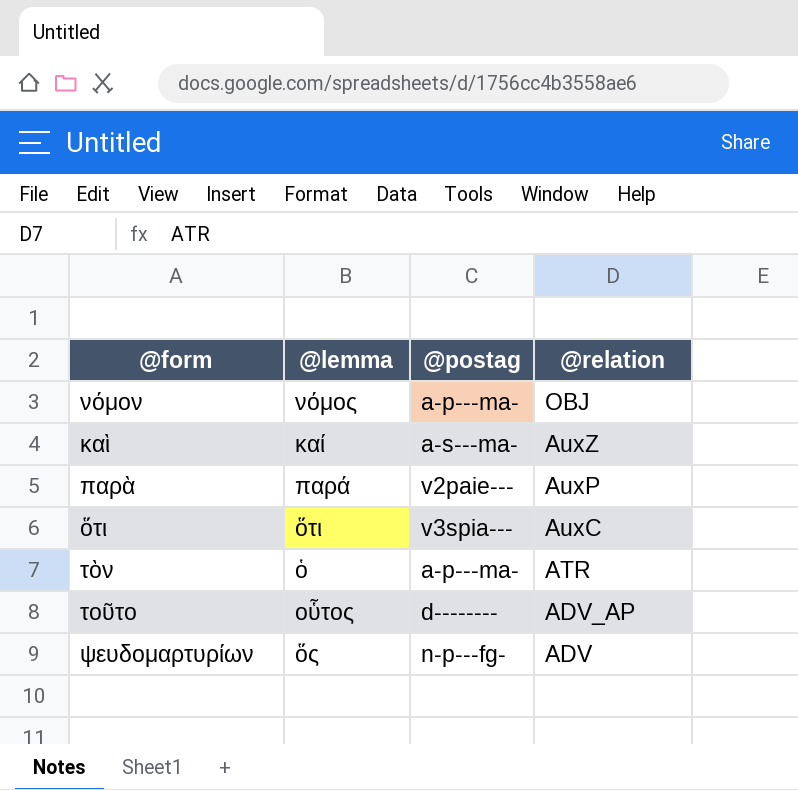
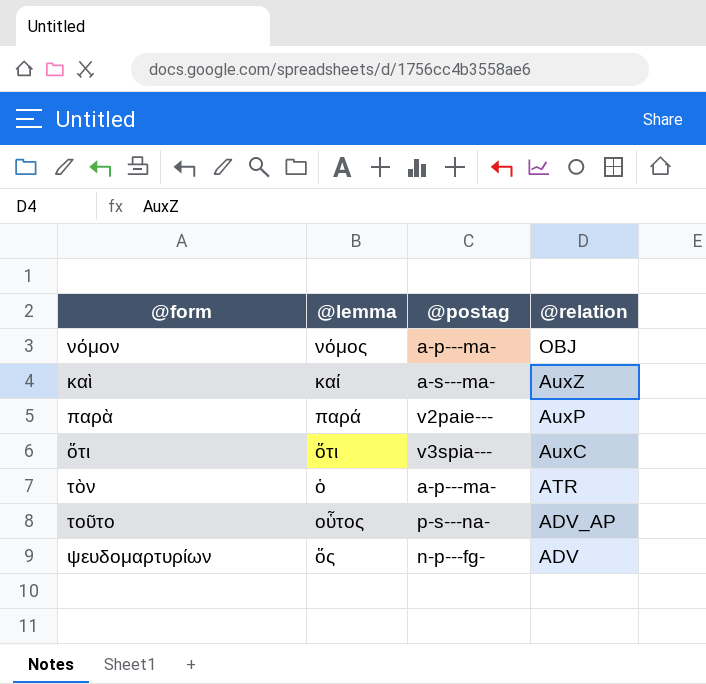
τοῦτο | @postag: d-------- -> p-s---na-

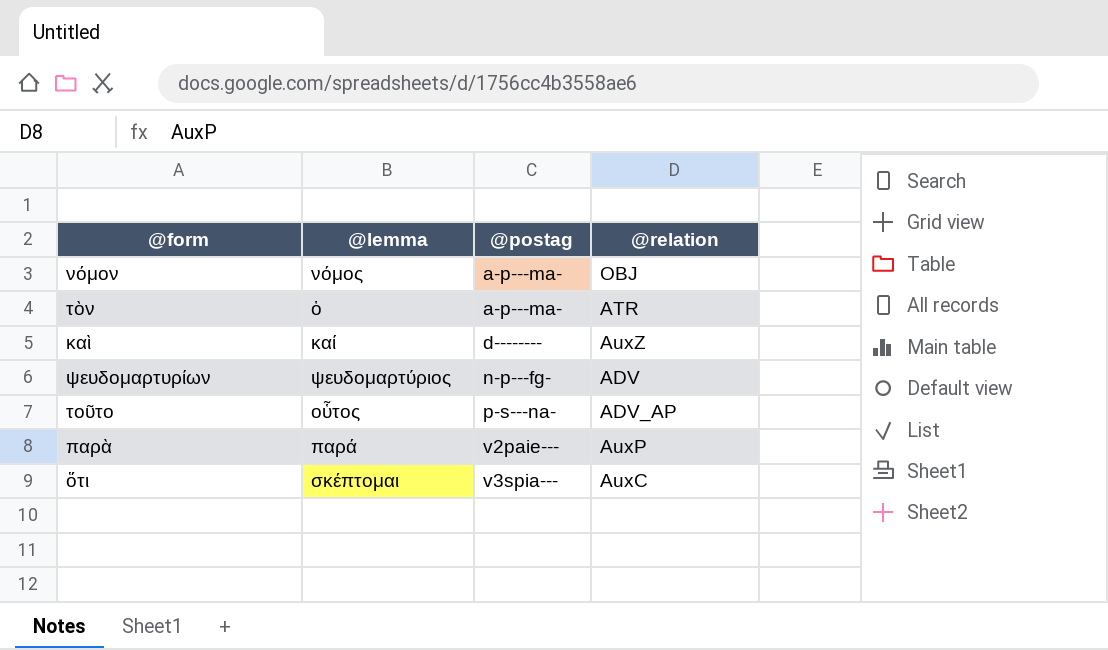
row order: @relation descending -> @postag ascending
καὶ | @postag: a-s---ma- -> d--------
ψευδομαρτυρίων | @lemma: ὅς -> ψευδομαρτύριος
ὅτι | @lemma: ὅτι -> σκέπτομαι

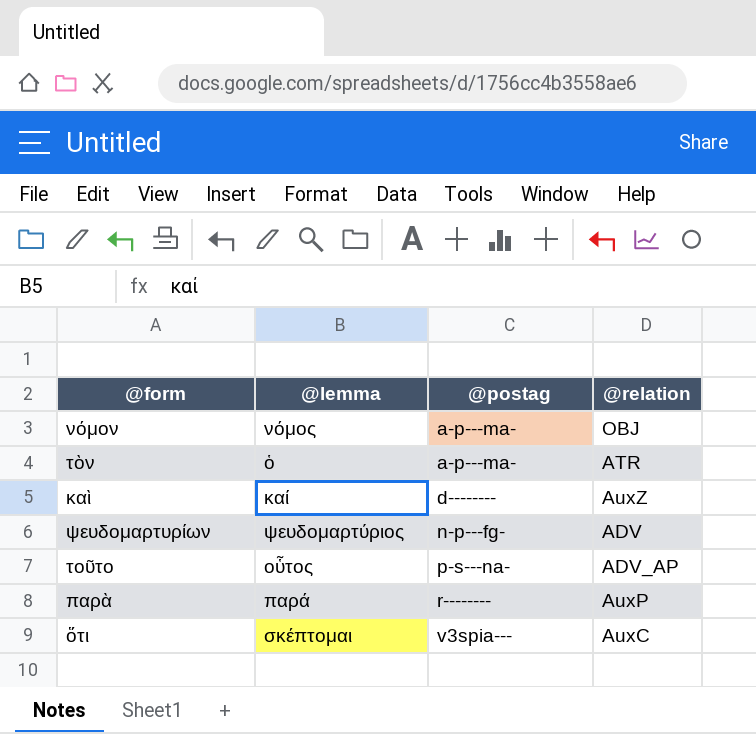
παρὰ | @postag: v2paie--- -> r--------

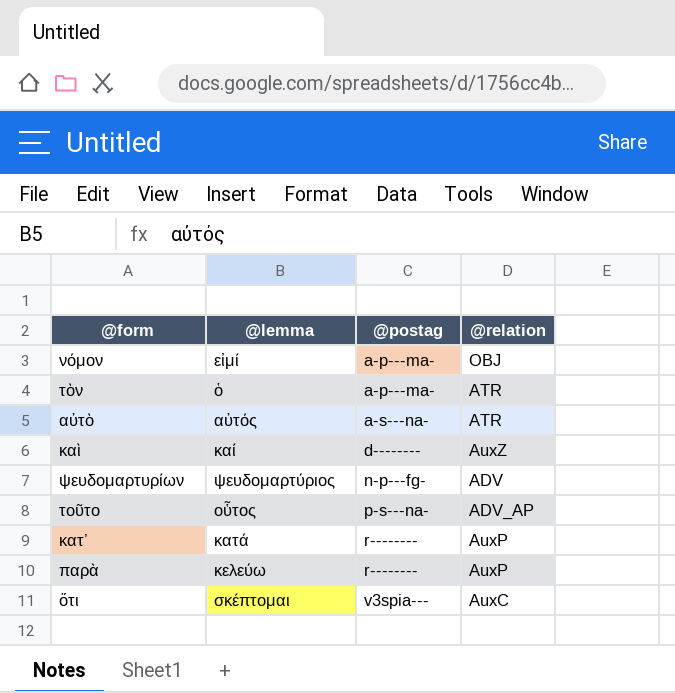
νόμον | @lemma: νόμος -> εἰμί
row αὐτὸ: none -> αὐτός | a-s---na- | ATR
row κατ’: none -> κατά | r-------- | AuxP
παρὰ | @lemma: παρά -> κελεύω

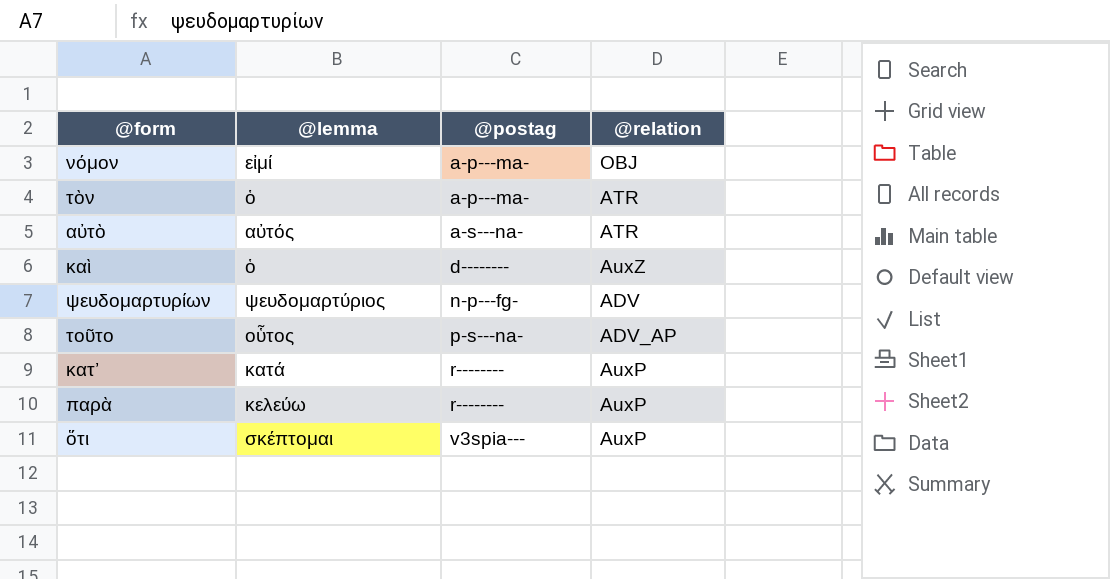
καὶ | @lemma: καί -> ὁ
ὅτι | @relation: AuxC -> AuxP

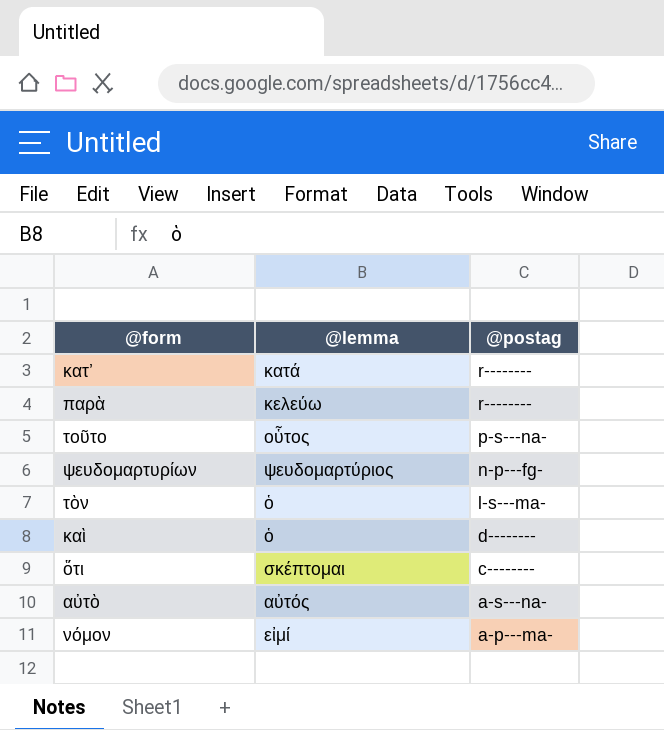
row order: @postag ascending -> @postag descending
column @relation | position: 4 -> none
τὸν | @postag: a-p---ma- -> l-s---ma-
ὅτι | @postag: v3spia--- -> c--------

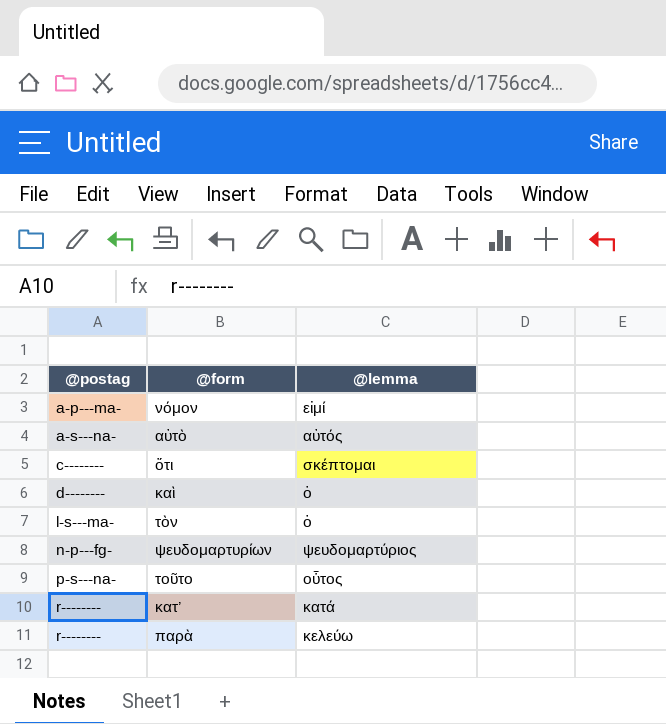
row order: @postag descending -> @postag ascending
column @postag | position: 3 -> 1

